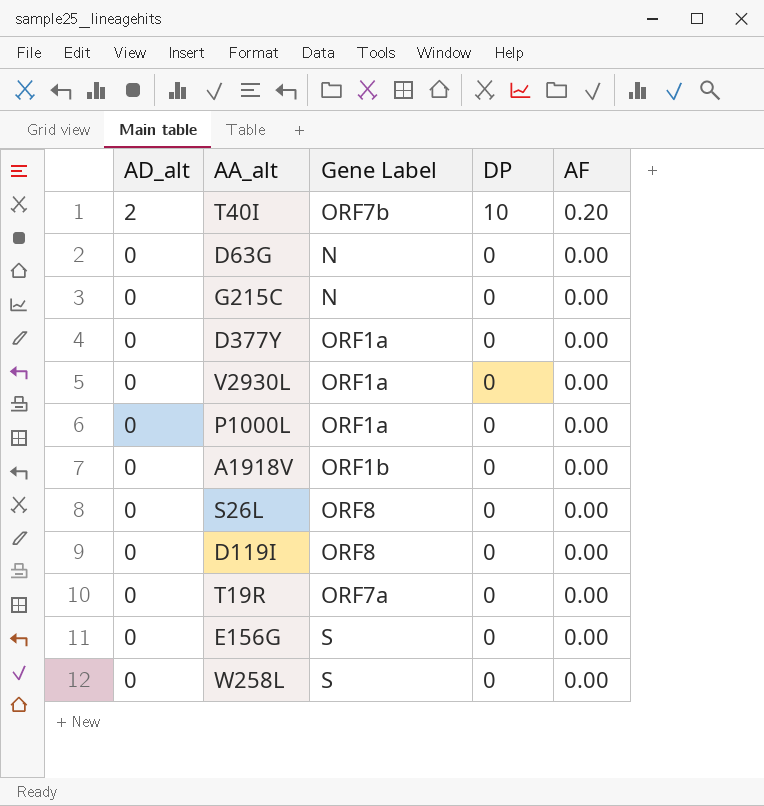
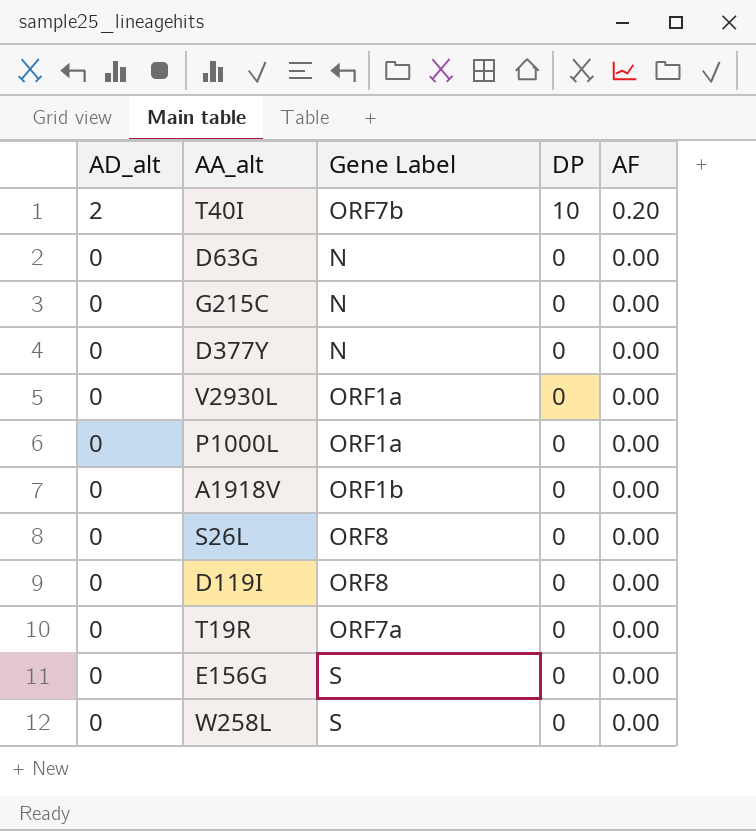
D377Y | Gene Label: ORF1a -> N

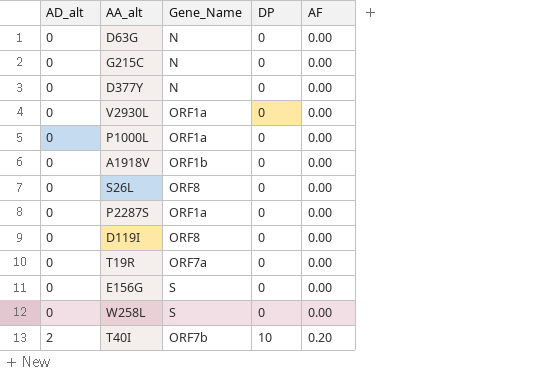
row order: AD_alt descending -> AD_alt ascending
column name: Gene Label -> Gene_Name
row P2287S: none -> 0 | ORF1a | 0 | 0.00

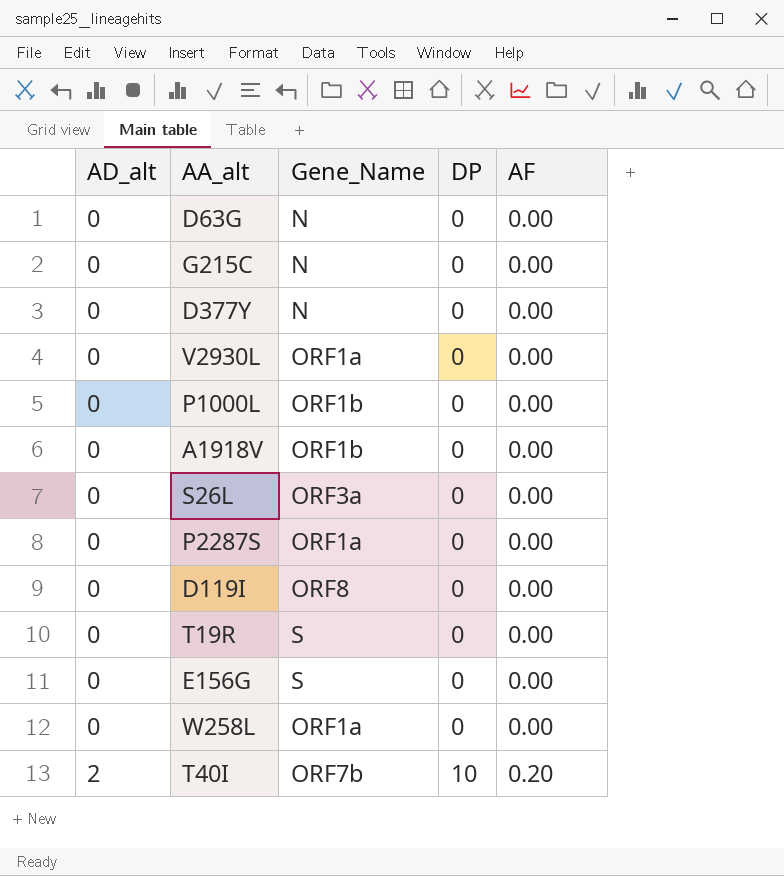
P1000L | Gene_Name: ORF1a -> ORF1b
S26L | Gene_Name: ORF8 -> ORF3a
T19R | Gene_Name: ORF7a -> S
W258L | Gene_Name: S -> ORF1a

